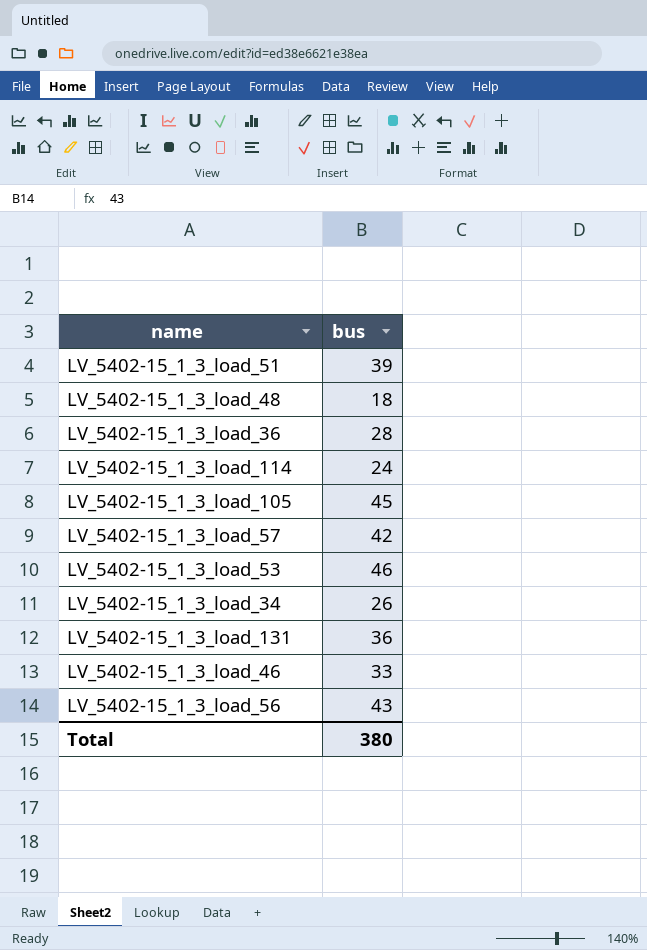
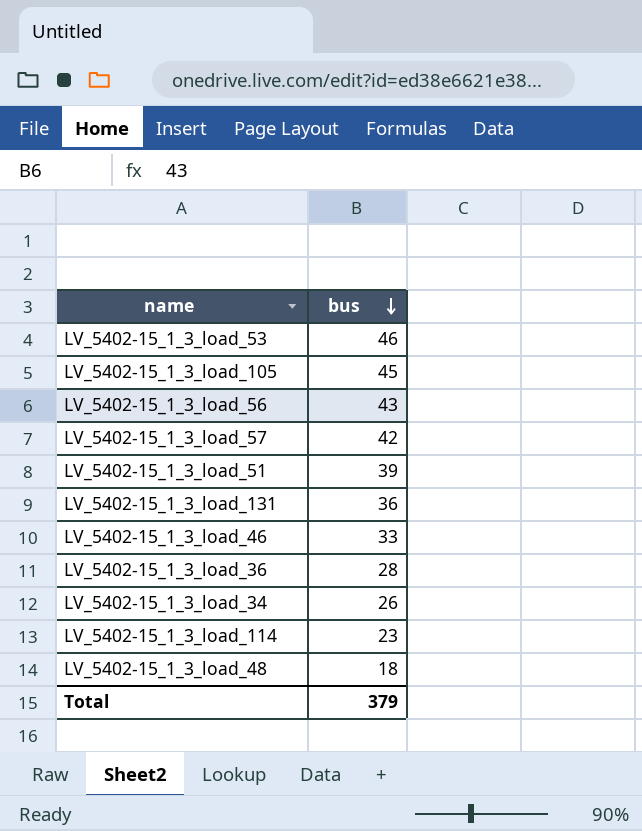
row order: none -> bus descending
LV_5402-15_1_3_load_114 | bus: 24 -> 23
Total | bus: 380 -> 379

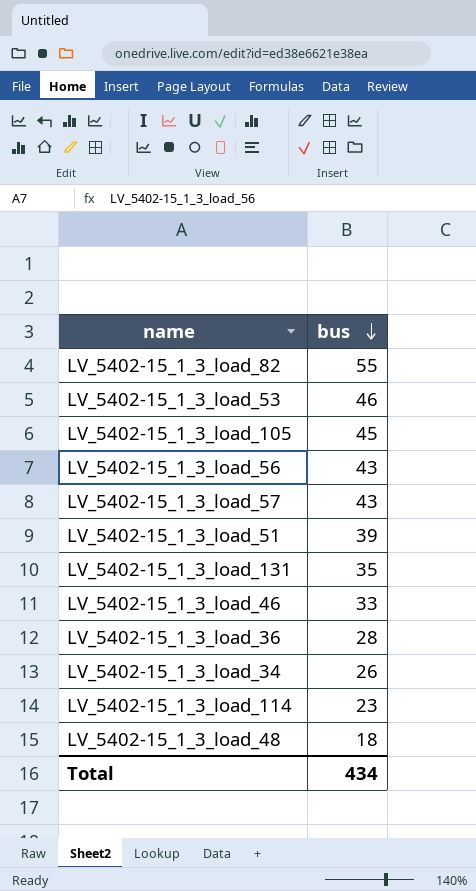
row LV_5402-15_1_3_load_82: none -> 55
LV_5402-15_1_3_load_57 | bus: 42 -> 43
LV_5402-15_1_3_load_131 | bus: 36 -> 35
Total | bus: 379 -> 434

